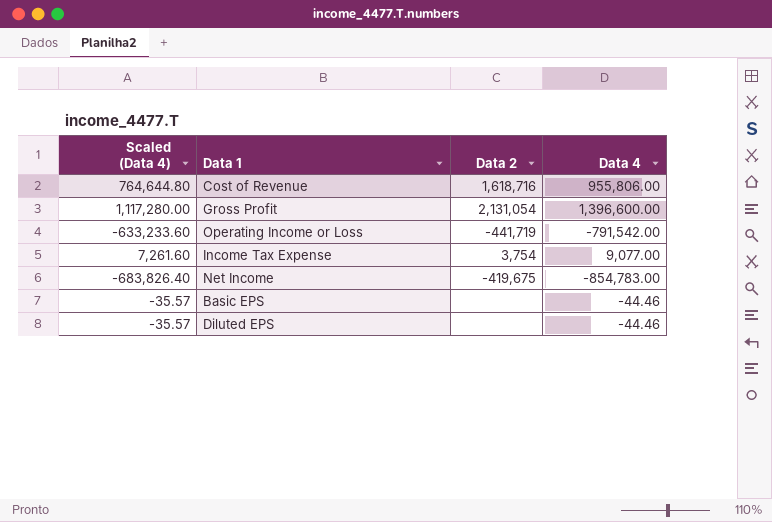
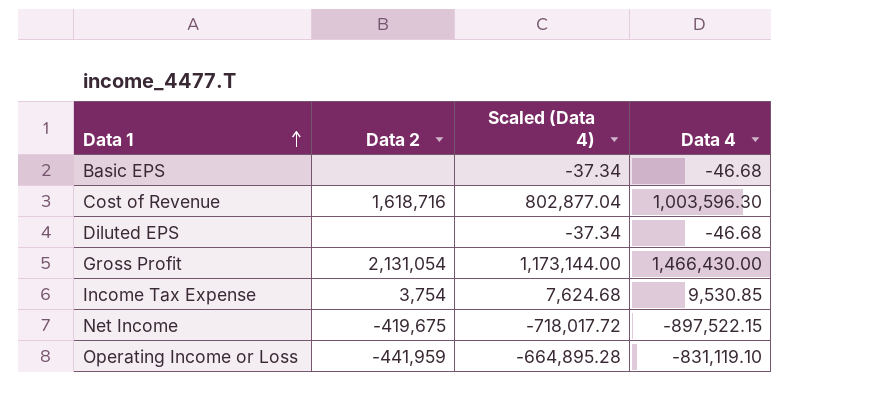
row order: none -> Data 1 ascending
column Scaled (Data 4) | position: 1 -> 3
Basic EPS | Scaled (Data 4): -35.57 -> -37.34
Basic EPS | Data 4: -44.46 -> -46.68
Cost of Revenue | Scaled (Data 4): 764,644.80 -> 802,877.04
Cost of Revenue | Data 4: 955,806.00 -> 1,003,596.30
Diluted EPS | Scaled (Data 4): -35.57 -> -37.34
Diluted EPS | Data 4: -44.46 -> -46.68
Gross Profit | Scaled (Data 4): 1,117,280.00 -> 1,173,144.00
Gross Profit | Data 4: 1,396,600.00 -> 1,466,430.00
Income Tax Expense | Scaled (Data 4): 7,261.60 -> 7,624.68
Income Tax Expense | Data 4: 9,077.00 -> 9,530.85
Net Income | Scaled (Data 4): -683,826.40 -> -718,017.72
Net Income | Data 4: -854,783.00 -> -897,522.15
Operating Income or Loss | Data 2: -441,719 -> -441,959
Operating Income or Loss | Scaled (Data 4): -633,233.60 -> -664,895.28
Operating Income or Loss | Data 4: -791,542.00 -> -831,119.10

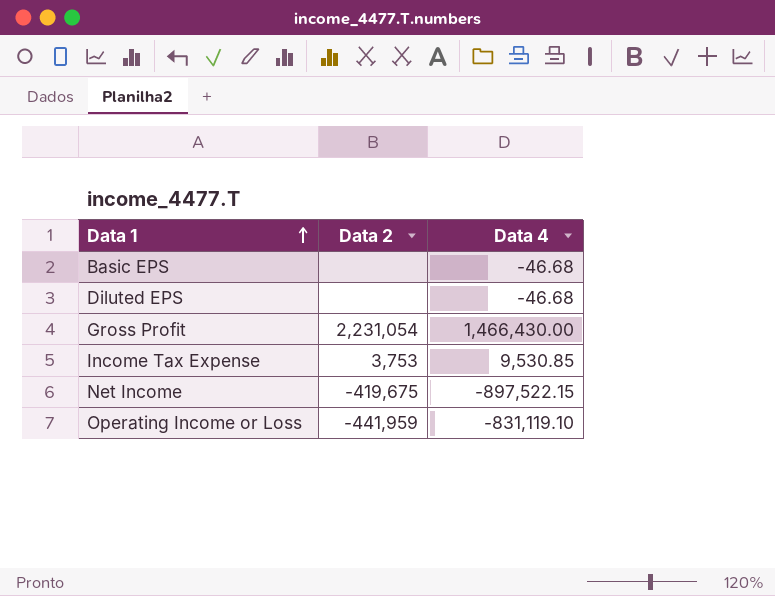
column Scaled (Data 4) | formula: [Data 4] * 0.8 -> none
row Cost of Revenue: 1,618,716 | 802,877.04 | 1,003,596.30 -> none
Gross Profit | Data 2: 2,131,054 -> 2,231,054
Income Tax Expense | Data 2: 3,754 -> 3,753

